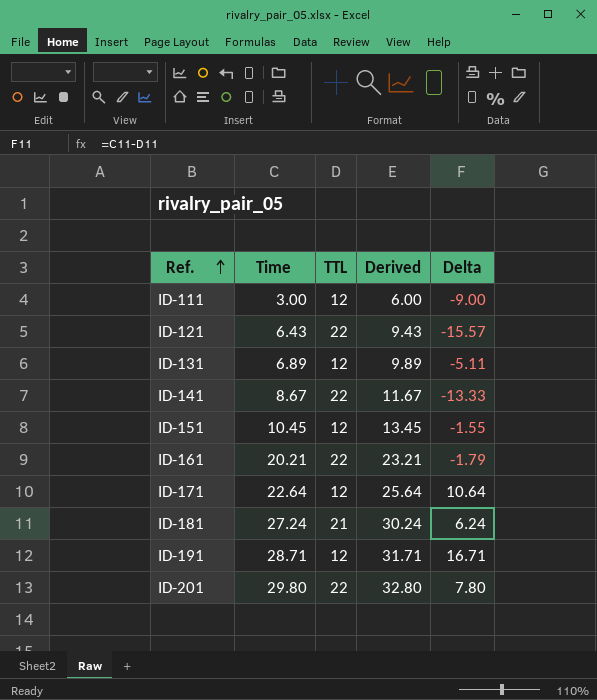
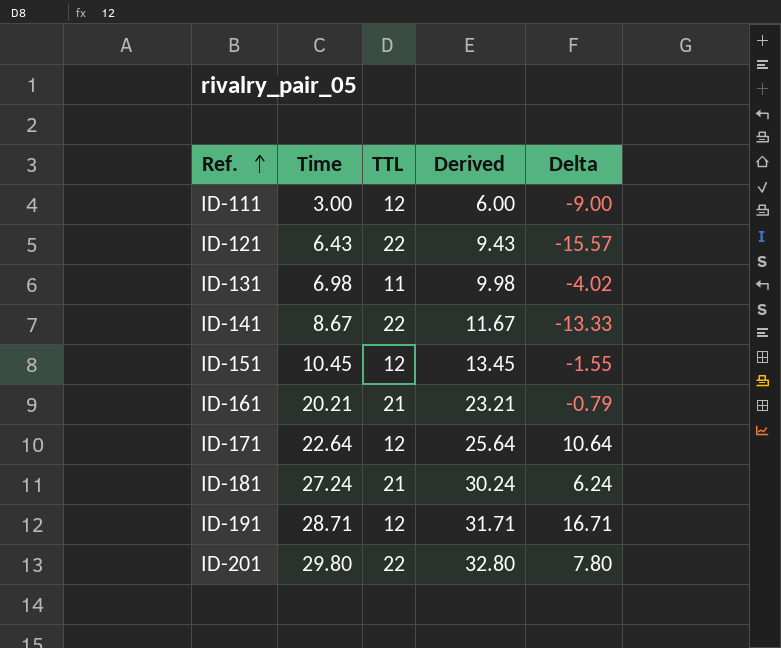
ID-131 | Time: 6.89 -> 6.98
ID-131 | TTL: 12 -> 11
ID-131 | Derived: 9.89 -> 9.98
ID-131 | Delta: -5.11 -> -4.02
ID-161 | TTL: 22 -> 21
ID-161 | Delta: -1.79 -> -0.79

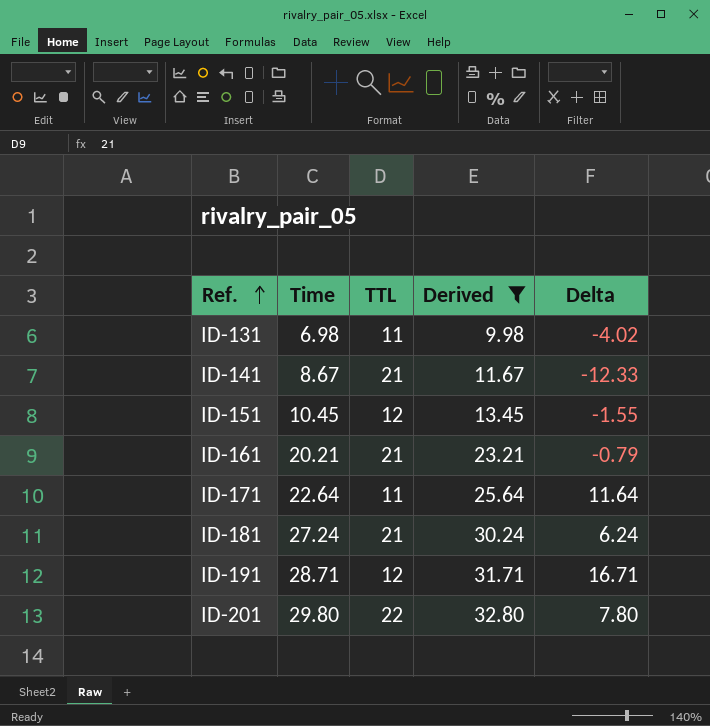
filter: none -> Derived >= 9.98
ID-141 | TTL: 22 -> 21
ID-141 | Delta: -13.33 -> -12.33
ID-171 | TTL: 12 -> 11
ID-171 | Delta: 10.64 -> 11.64

